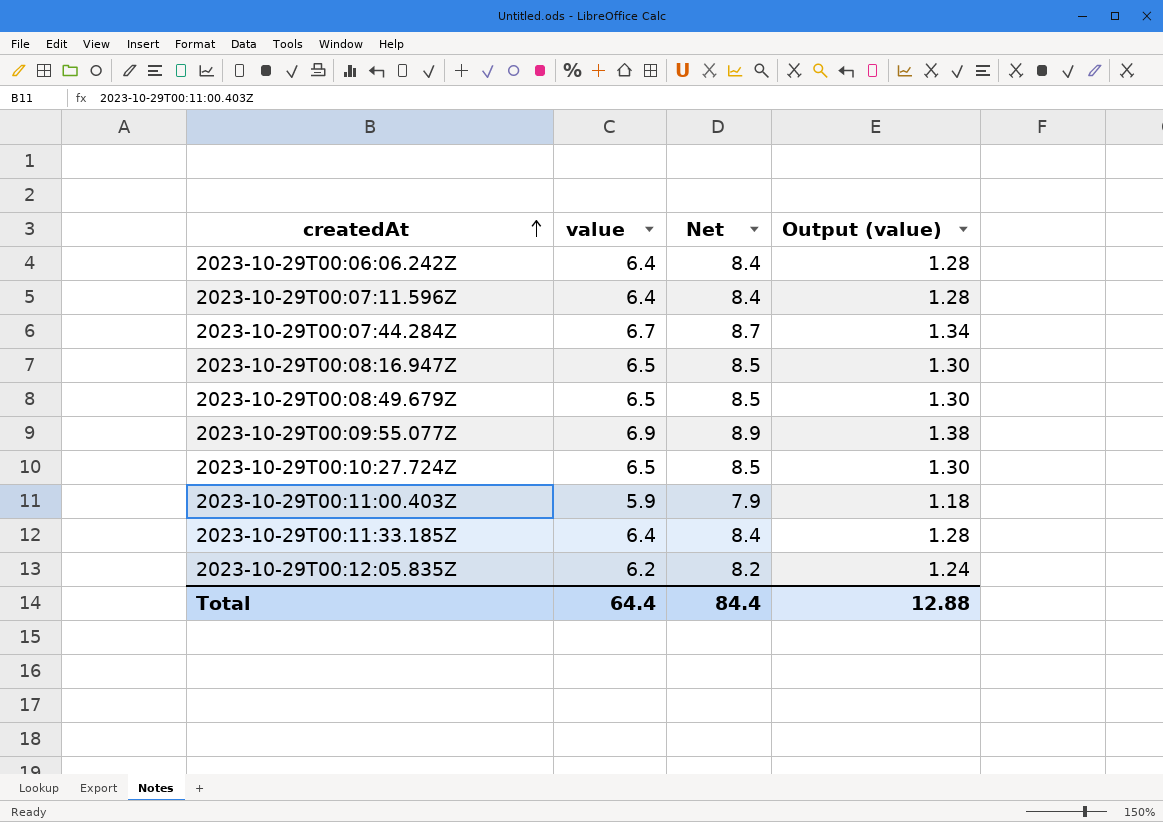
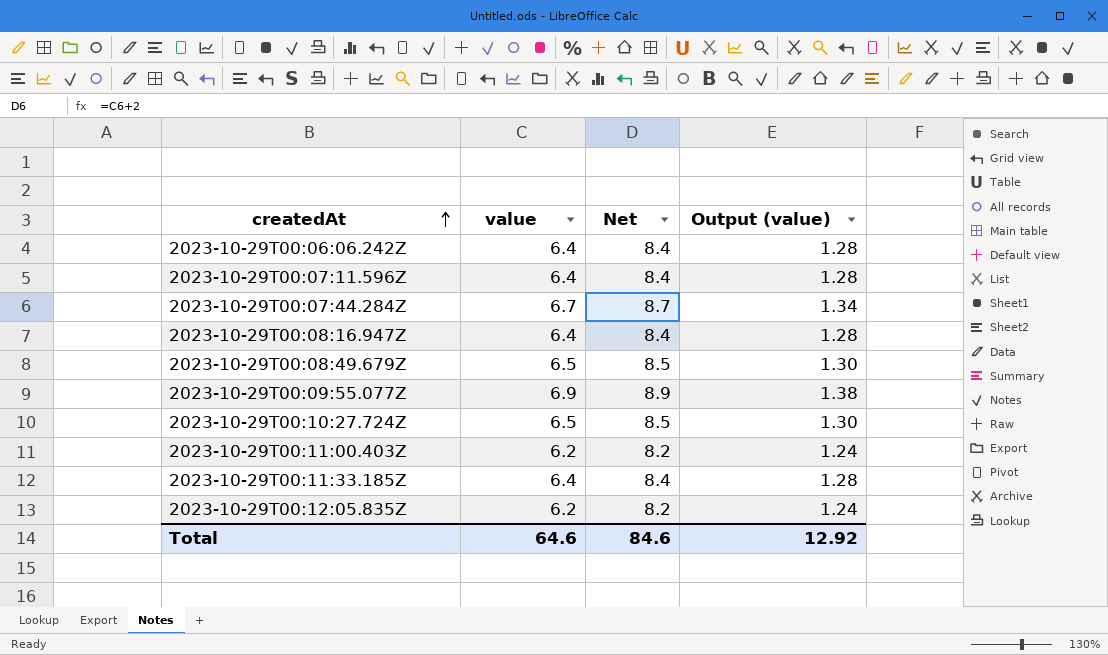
2023-10-29T00:08:16.947Z | value: 6.5 -> 6.4
2023-10-29T00:08:16.947Z | Net: 8.5 -> 8.4
2023-10-29T00:08:16.947Z | Output (value): 1.30 -> 1.28
2023-10-29T00:11:00.403Z | value: 5.9 -> 6.2
2023-10-29T00:11:00.403Z | Net: 7.9 -> 8.2
2023-10-29T00:11:00.403Z | Output (value): 1.18 -> 1.24
Total | value: 64.4 -> 64.6
Total | Net: 84.4 -> 84.6
Total | Output (value): 12.88 -> 12.92

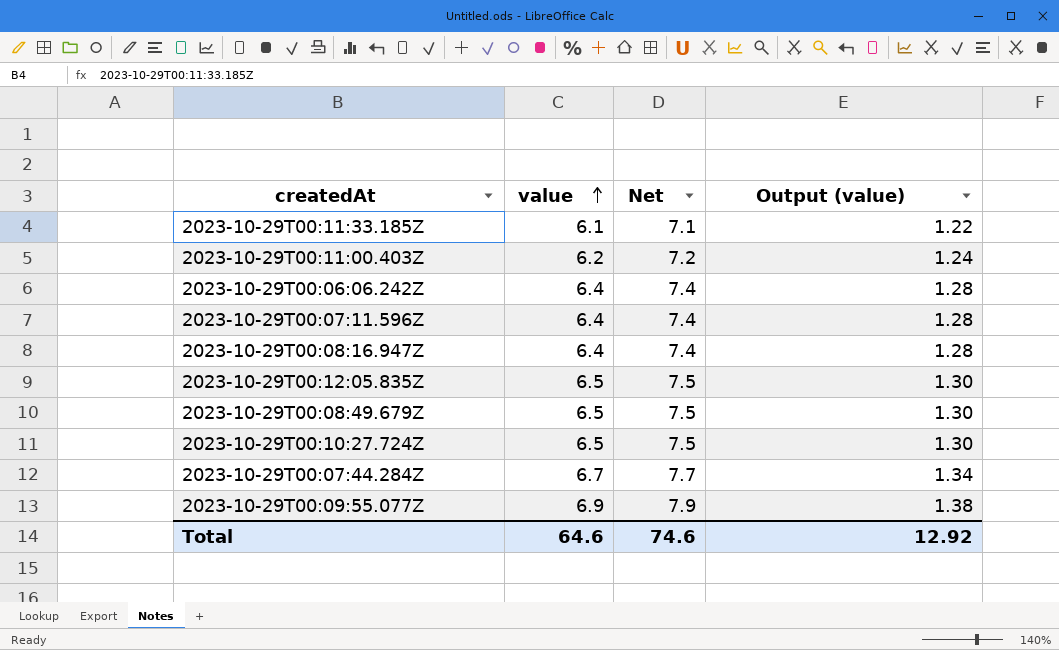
row order: createdAt ascending -> value ascending
column Net | formula: [value] + 2 -> [value] + 1
2023-10-29T00:11:33.185Z | value: 6.4 -> 6.1
2023-10-29T00:11:33.185Z | Output (value): 1.28 -> 1.22
2023-10-29T00:12:05.835Z | value: 6.2 -> 6.5
2023-10-29T00:12:05.835Z | Output (value): 1.24 -> 1.30
Total | Net: 84.6 -> 74.6

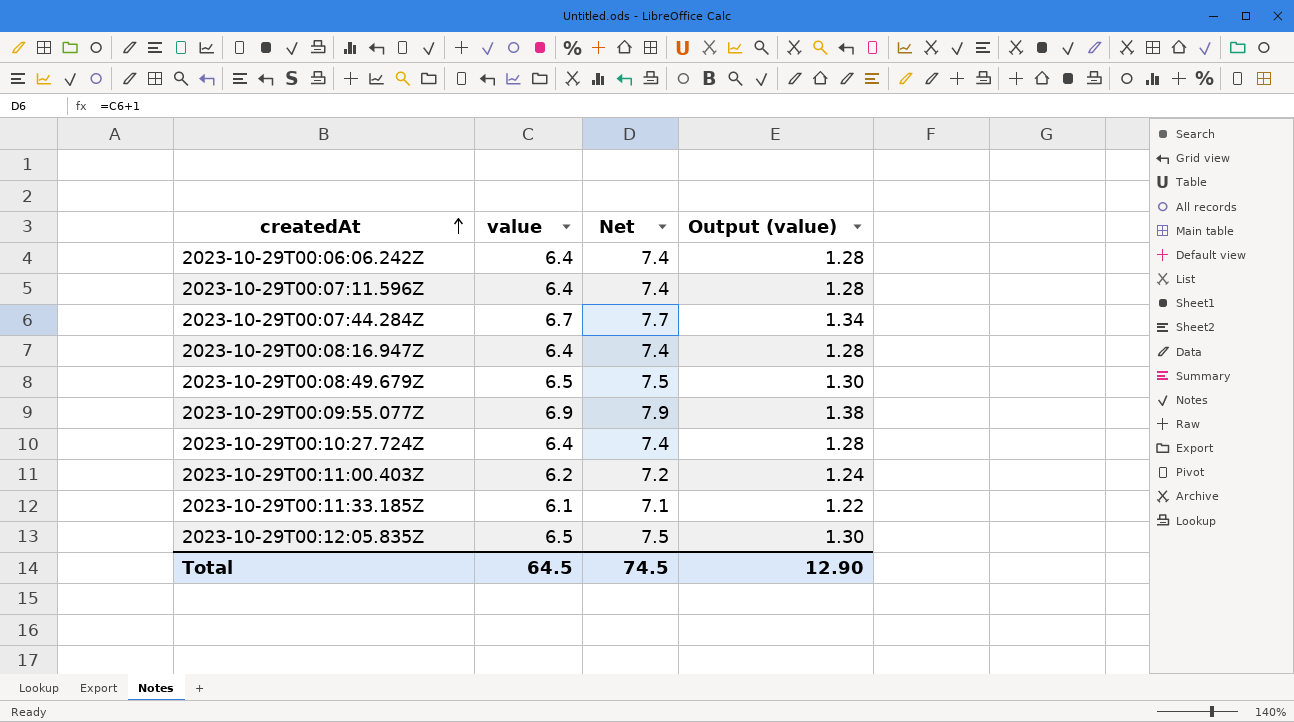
row order: value ascending -> createdAt ascending
2023-10-29T00:10:27.724Z | value: 6.5 -> 6.4
2023-10-29T00:10:27.724Z | Net: 7.5 -> 7.4
2023-10-29T00:10:27.724Z | Output (value): 1.30 -> 1.28
Total | value: 64.6 -> 64.5
Total | Net: 74.6 -> 74.5
Total | Output (value): 12.92 -> 12.90

